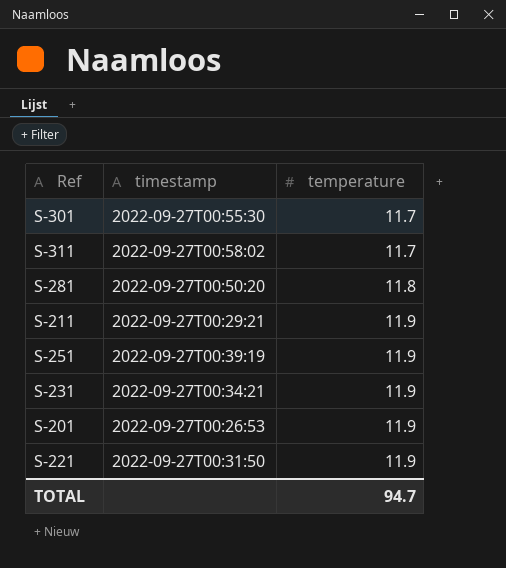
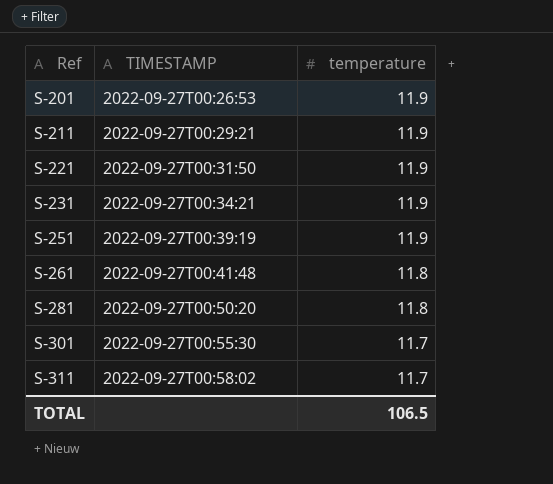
row order: temperature ascending -> Ref ascending
column name: timestamp -> TIMESTAMP
row S-261: none -> 2022-09-27T00:41:48 | 11.8
TOTAL | temperature: 94.7 -> 106.5

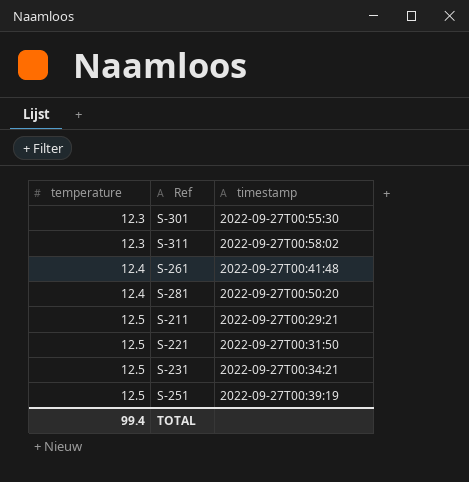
row order: Ref ascending -> temperature ascending
column temperature | position: 3 -> 1
column name: TIMESTAMP -> timestamp
row S-201: 2022-09-27T00:26:53 | 11.9 -> none
S-301 | temperature: 11.7 -> 12.3
S-311 | temperature: 11.7 -> 12.3
S-261 | temperature: 11.8 -> 12.4
S-281 | temperature: 11.8 -> 12.4
S-211 | temperature: 11.9 -> 12.5
S-221 | temperature: 11.9 -> 12.5
S-231 | temperature: 11.9 -> 12.5
S-251 | temperature: 11.9 -> 12.5
TOTAL | temperature: 106.5 -> 99.4

